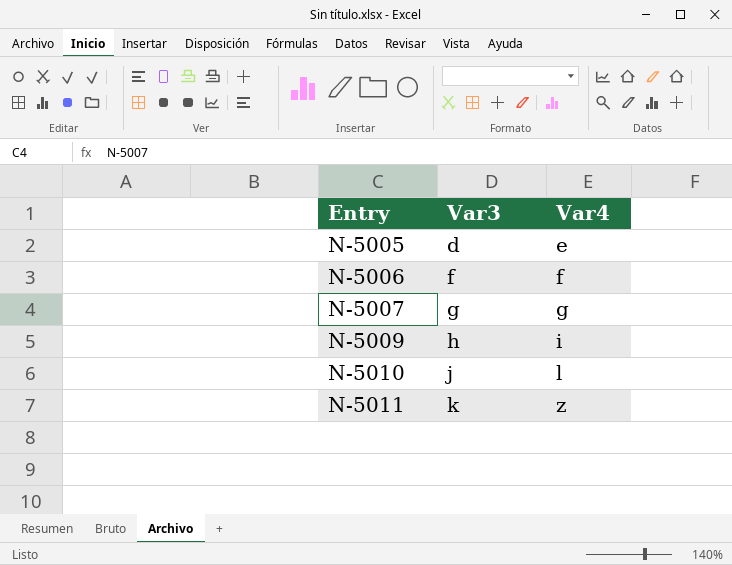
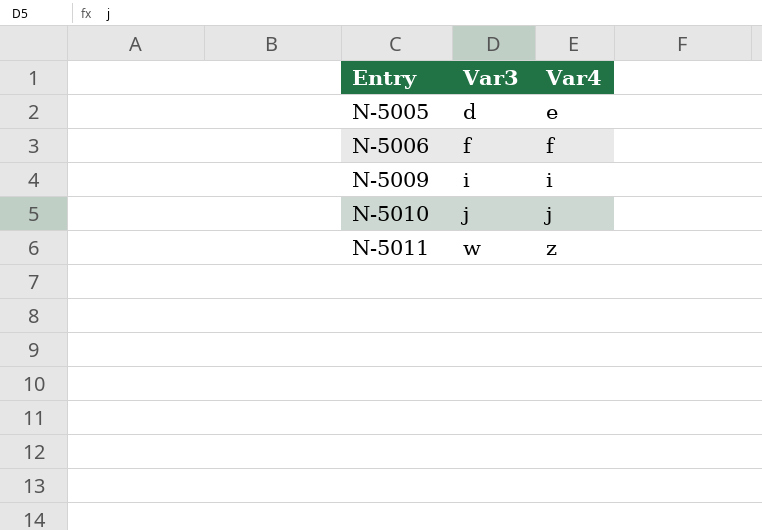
row N-5007: g | g -> none
N-5009 | Var3: h -> i
N-5010 | Var4: l -> j
N-5011 | Var3: k -> w

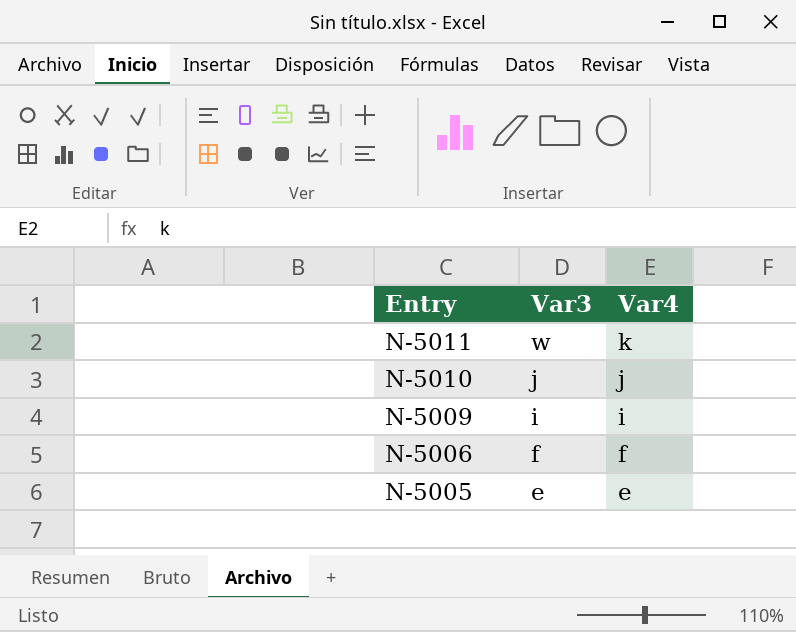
row order: Entry ascending -> Entry descending
N-5011 | Var4: z -> k
N-5005 | Var3: d -> e

